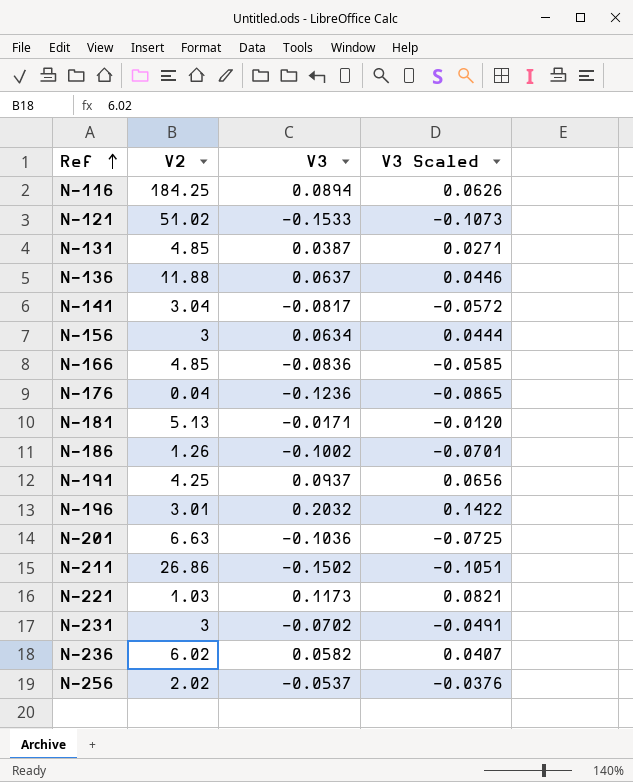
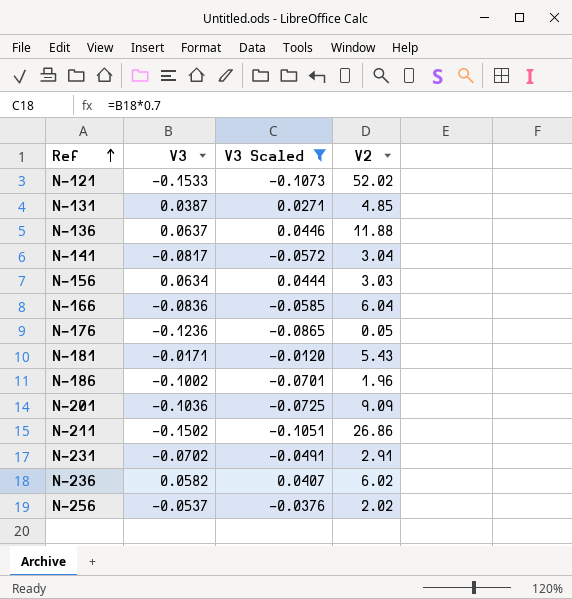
filter: none -> V3 Scaled <= 0.0446
column V2 | position: 2 -> 4
N-121 | V2: 51.02 -> 52.02
N-156 | V2: 3 -> 3.03
N-166 | V2: 4.85 -> 6.04
N-176 | V2: 0.04 -> 0.05
N-181 | V2: 5.13 -> 5.43
N-186 | V2: 1.26 -> 1.96
N-201 | V2: 6.63 -> 9.09
N-231 | V2: 3 -> 2.91

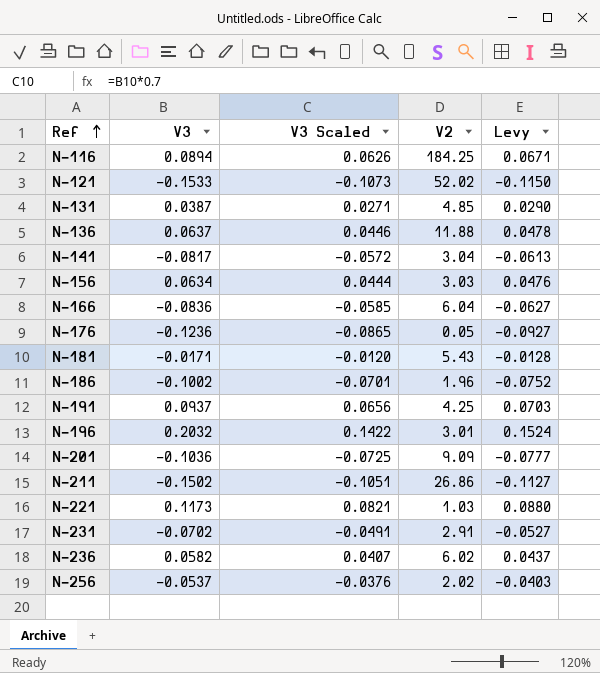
filter: V3 Scaled <= 0.0446 -> none
column Levy | formula: none -> [V3] * 0.75

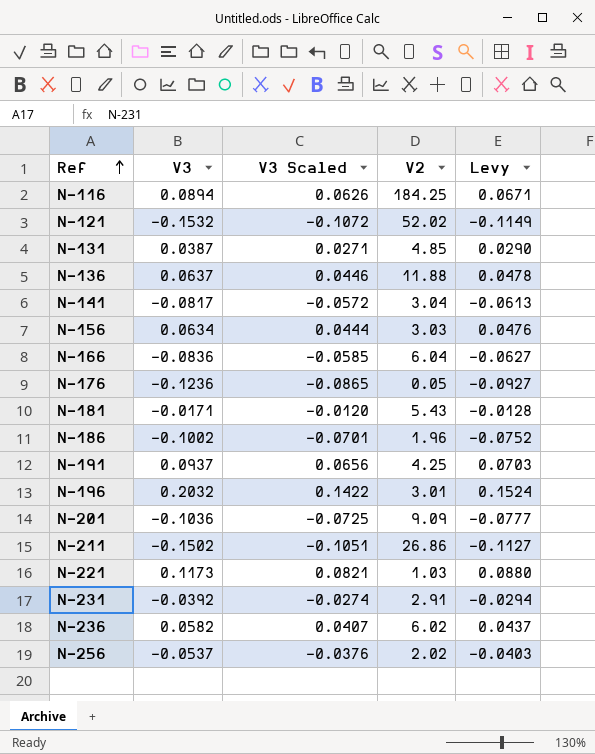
N-121 | V3: -0.1533 -> -0.1532
N-121 | V3 Scaled: -0.1073 -> -0.1072
N-121 | Levy: -0.1150 -> -0.1149
N-231 | V3: -0.0702 -> -0.0392
N-231 | V3 Scaled: -0.0491 -> -0.0274
N-231 | Levy: -0.0527 -> -0.0294

